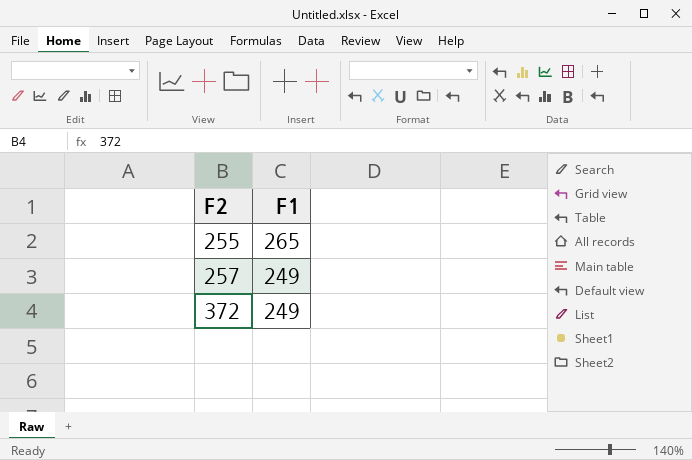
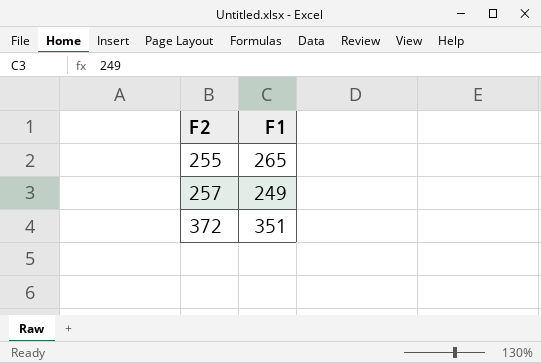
372 | F1: 249 -> 351

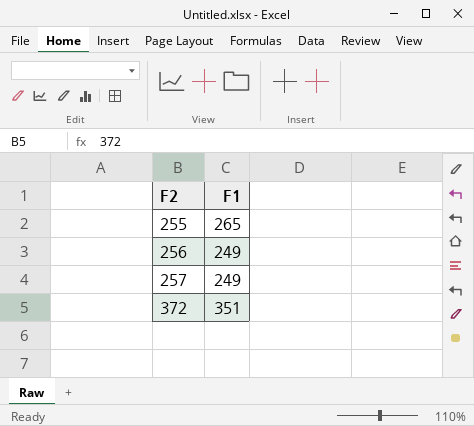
row 256: none -> 249

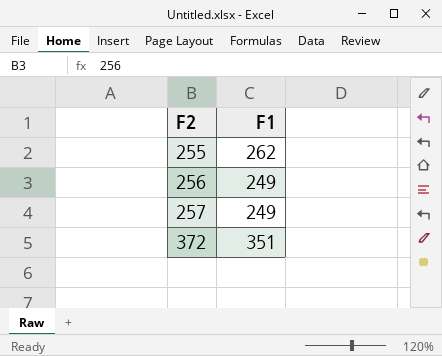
255 | F1: 265 -> 262

